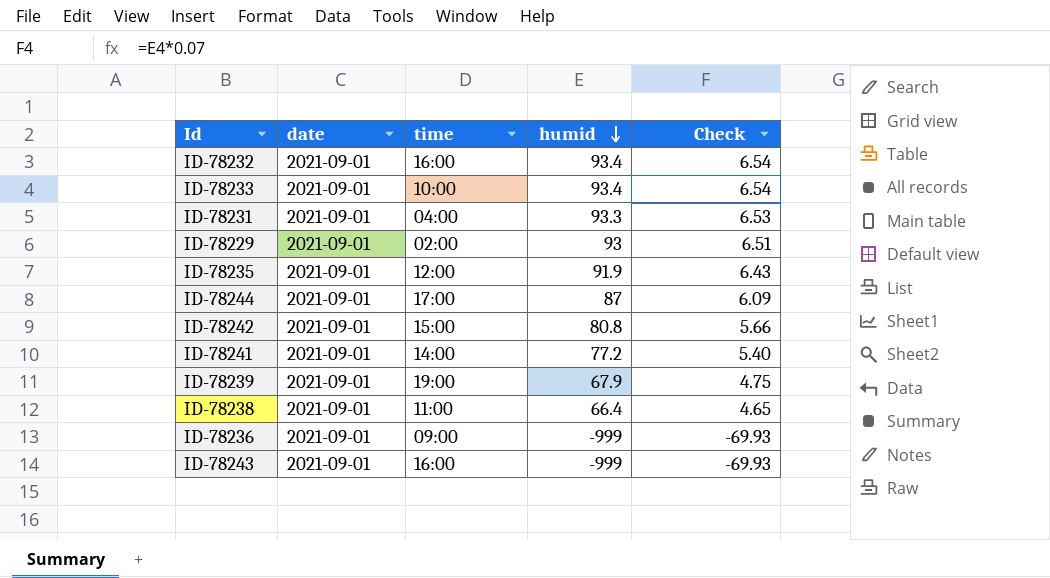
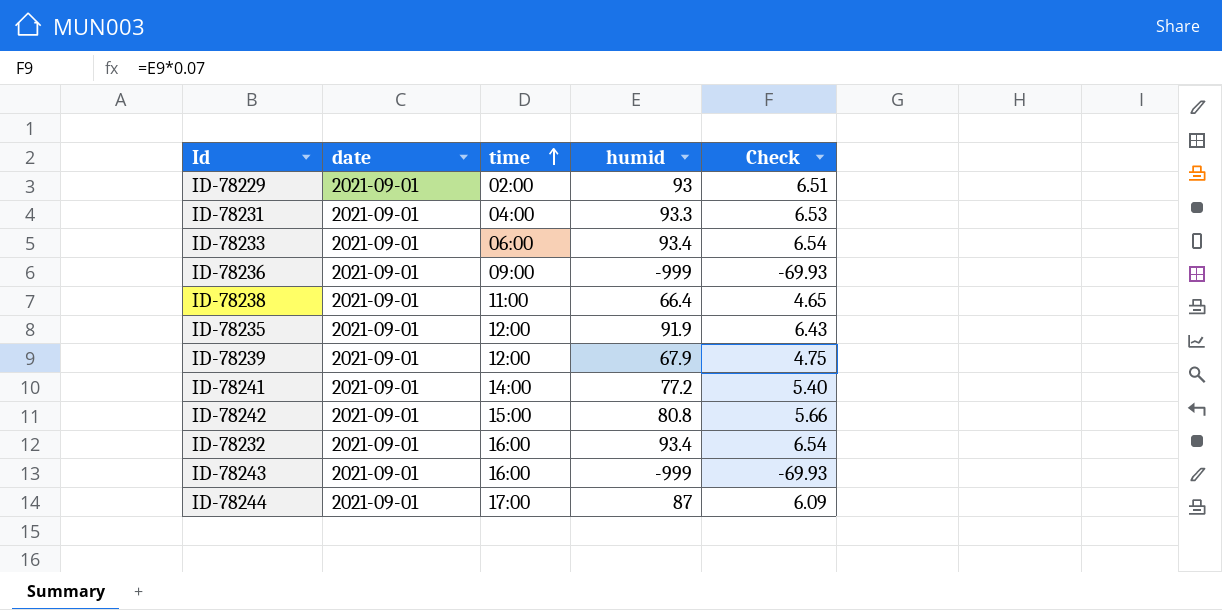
row order: humid descending -> time ascending
ID-78233 | time: 10:00 -> 06:00
ID-78239 | time: 19:00 -> 12:00

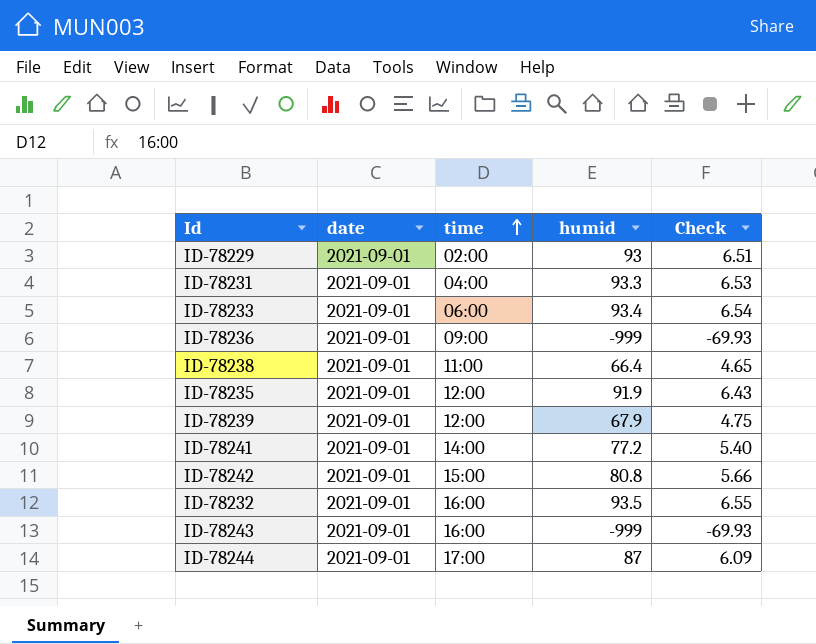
ID-78232 | humid: 93.4 -> 93.5
ID-78232 | Check: 6.54 -> 6.55

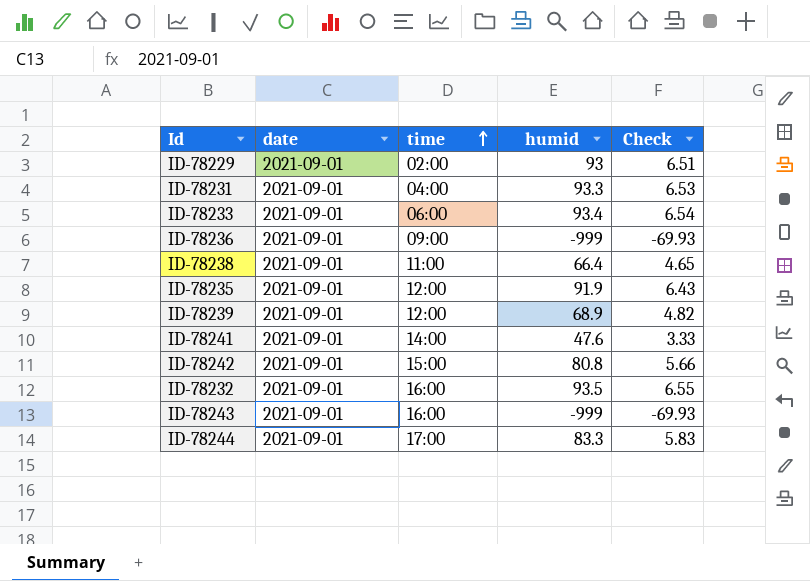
ID-78239 | humid: 67.9 -> 68.9
ID-78239 | Check: 4.75 -> 4.82
ID-78241 | humid: 77.2 -> 47.6
ID-78241 | Check: 5.40 -> 3.33
ID-78244 | humid: 87 -> 83.3
ID-78244 | Check: 6.09 -> 5.83

